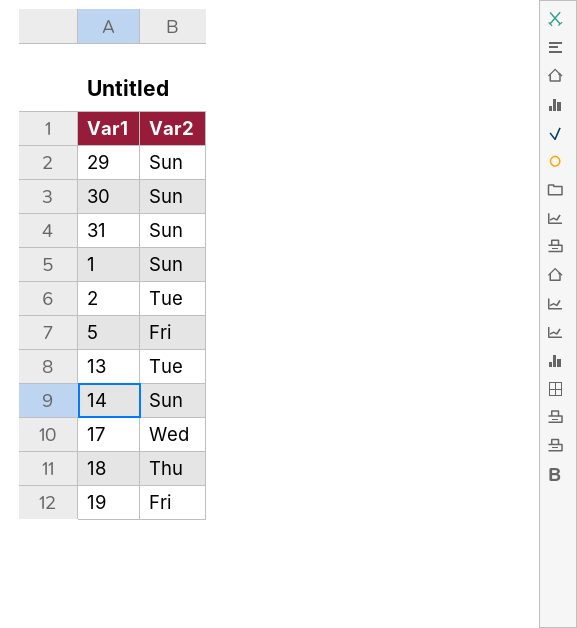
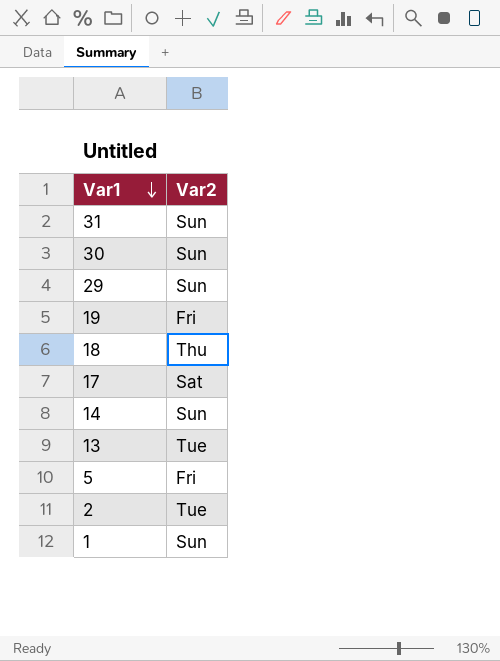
row order: none -> Var1 descending
17 | Var2: Wed -> Sat

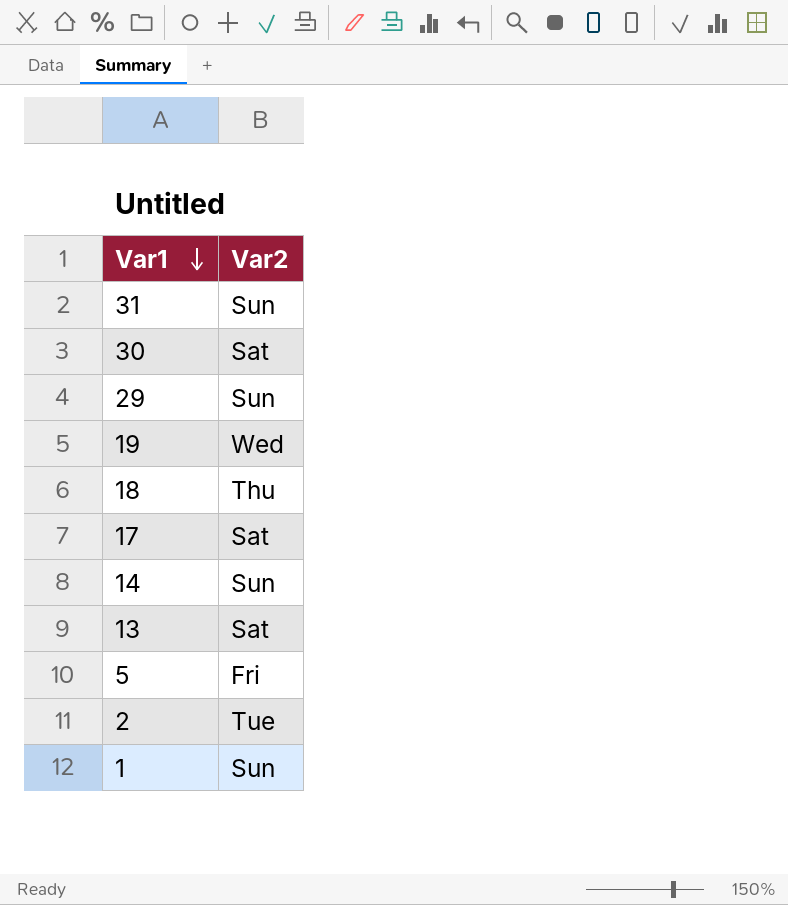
30 | Var2: Sun -> Sat
19 | Var2: Fri -> Wed
13 | Var2: Tue -> Sat

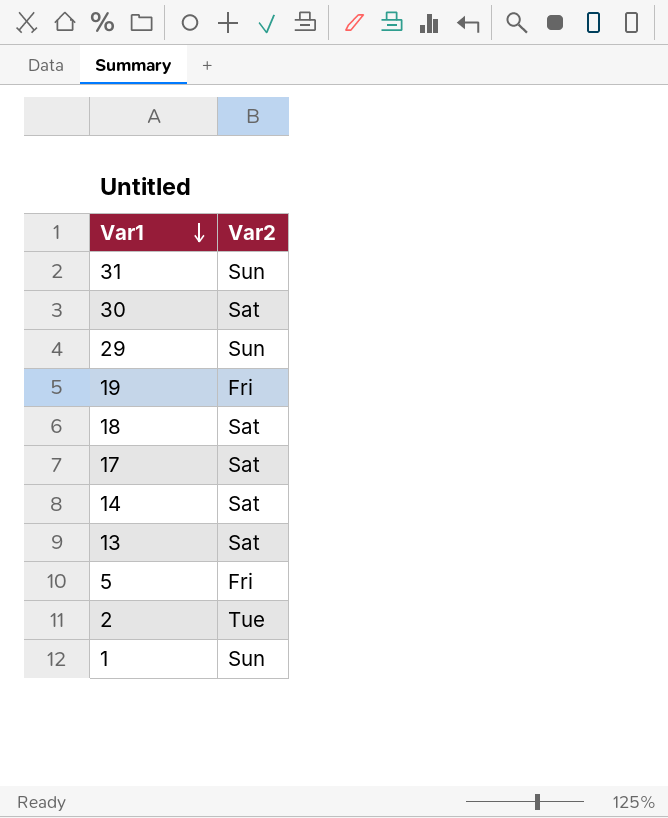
19 | Var2: Wed -> Fri
18 | Var2: Thu -> Sat
14 | Var2: Sun -> Sat

